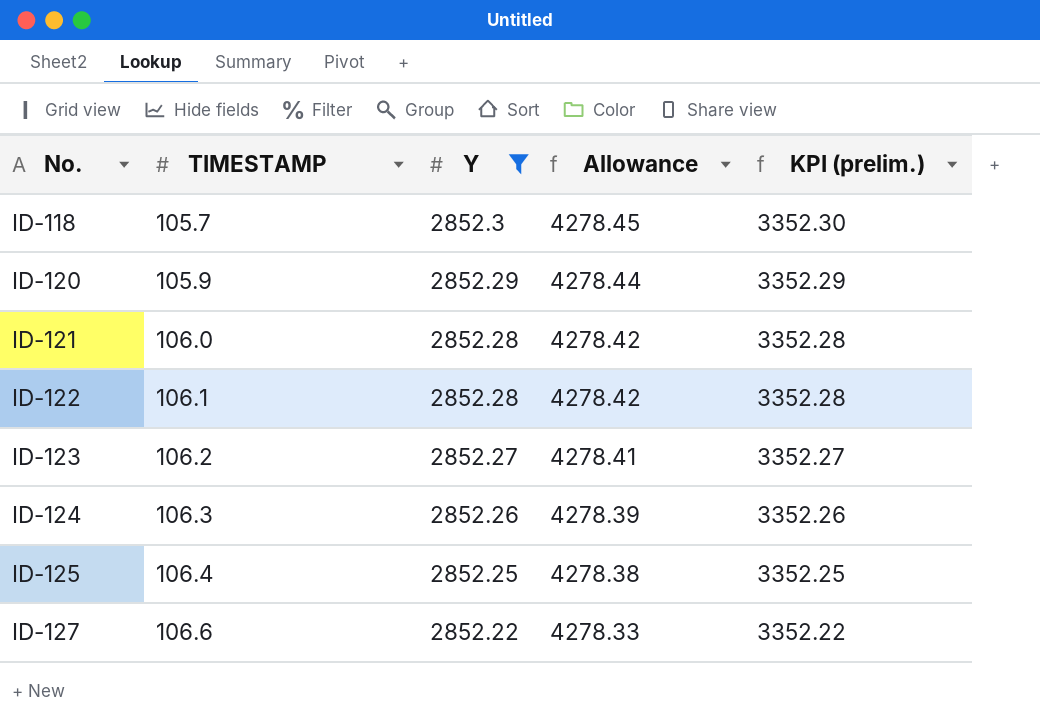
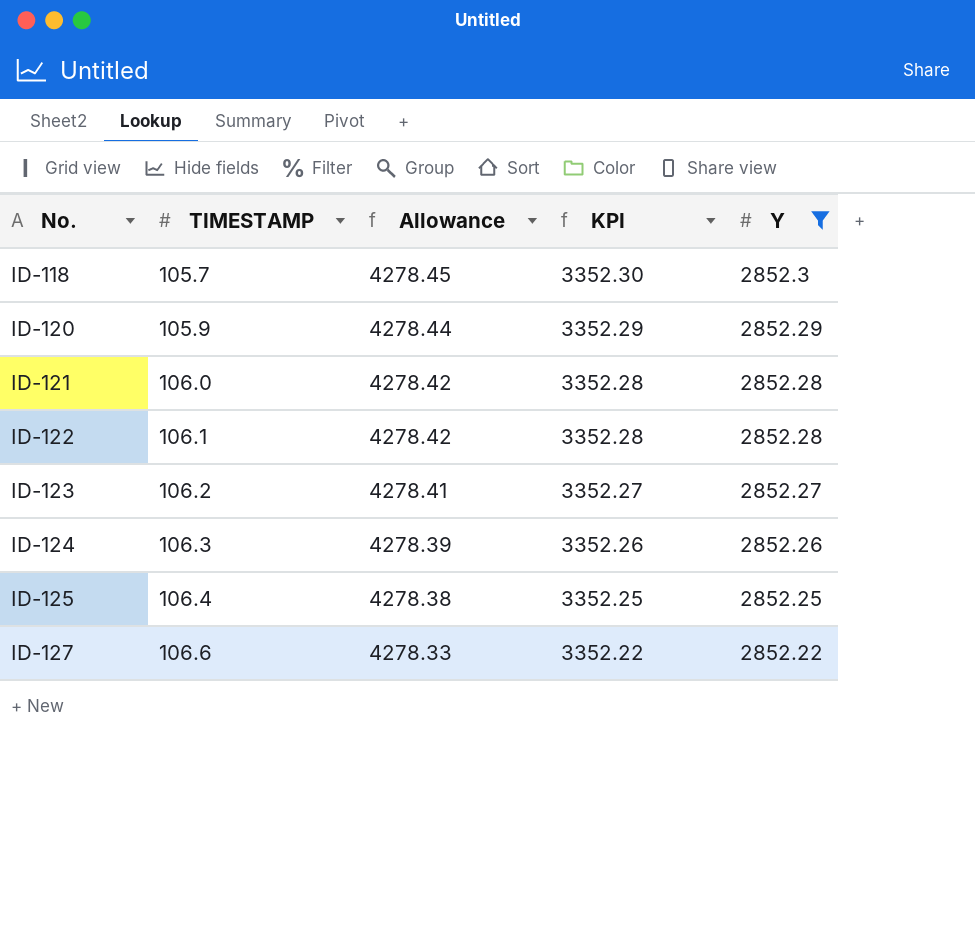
column name: KPI (prelim.) -> KPI
column Y | position: 3 -> 5

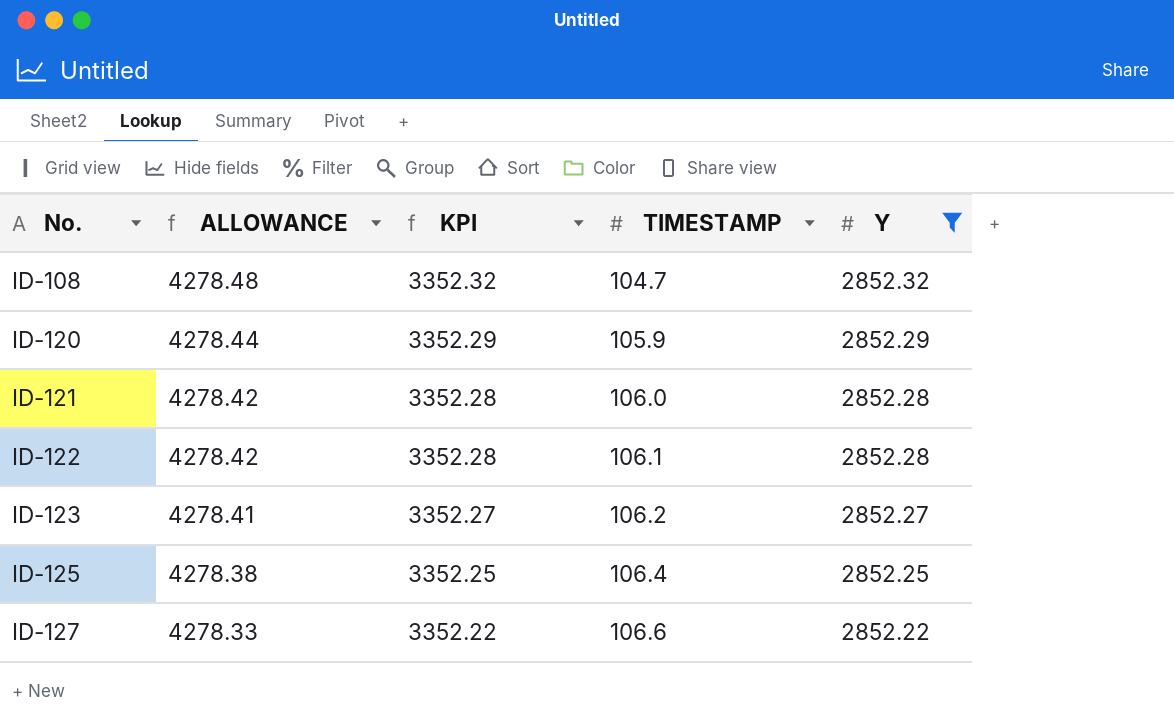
column name: Allowance -> ALLOWANCE
column TIMESTAMP | position: 2 -> 4
row ID-118: 105.7 | 4278.45 | 3352.30 | 2852.3 -> none
row ID-124: 106.3 | 4278.39 | 3352.26 | 2852.26 -> none
row ID-108: none -> 4278.48 | 3352.32 | 104.7 | 2852.32

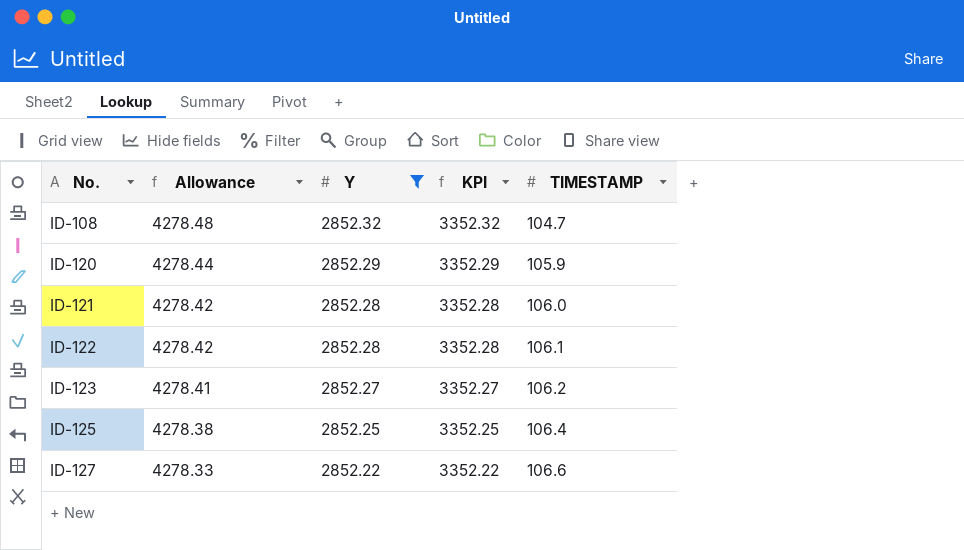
column name: ALLOWANCE -> Allowance
column Y | position: 5 -> 3

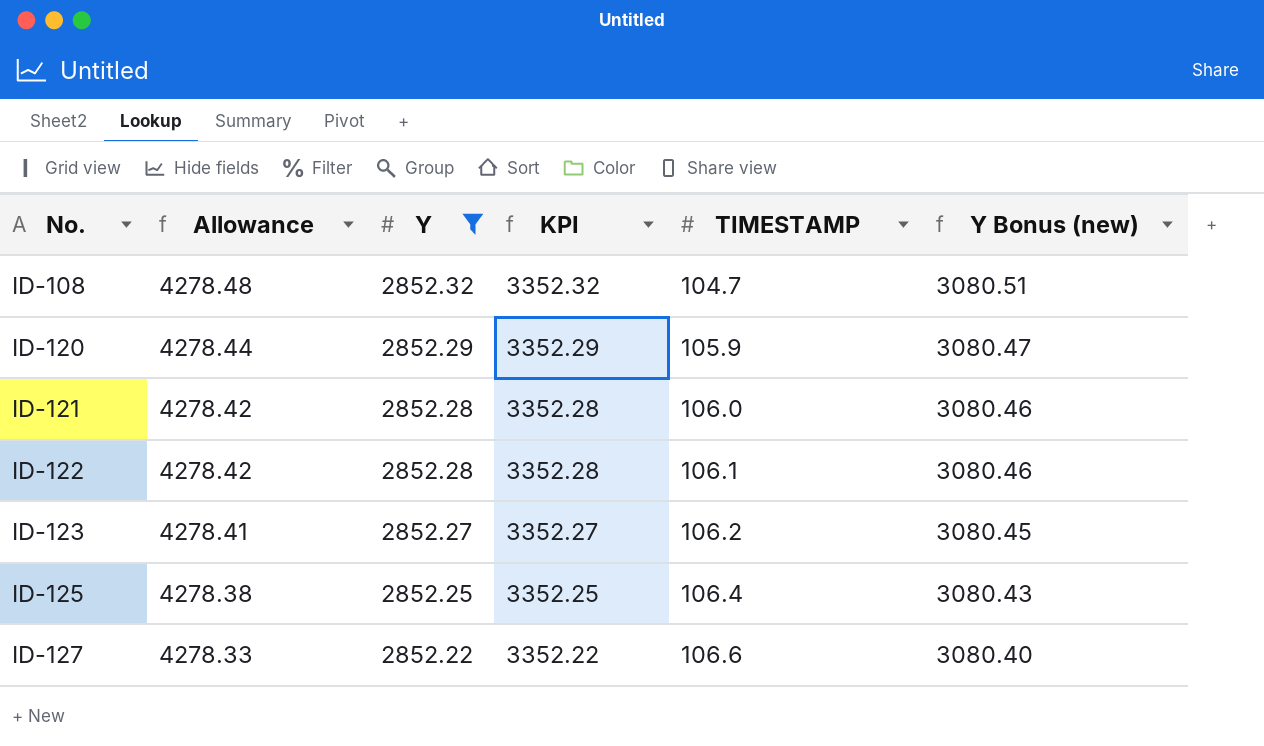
column Y Bonus (new) | formula: none -> [Y] * 1.08

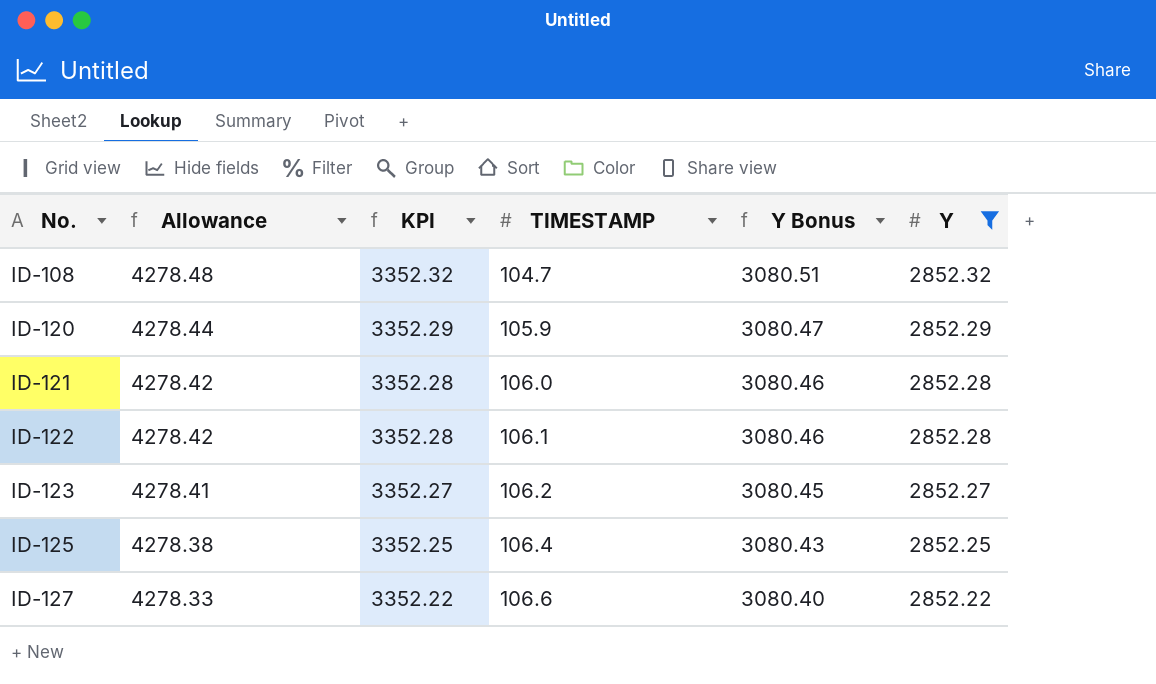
column name: Y Bonus (new) -> Y Bonus
column Y | position: 3 -> 6

